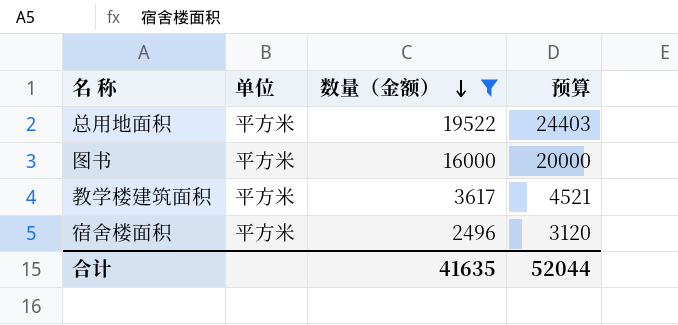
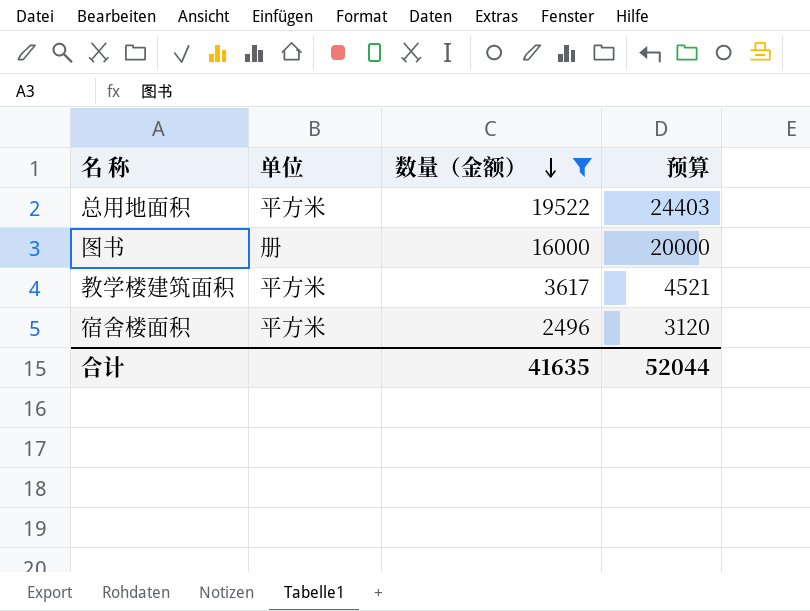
图书 | 单位: 平方米 -> 册

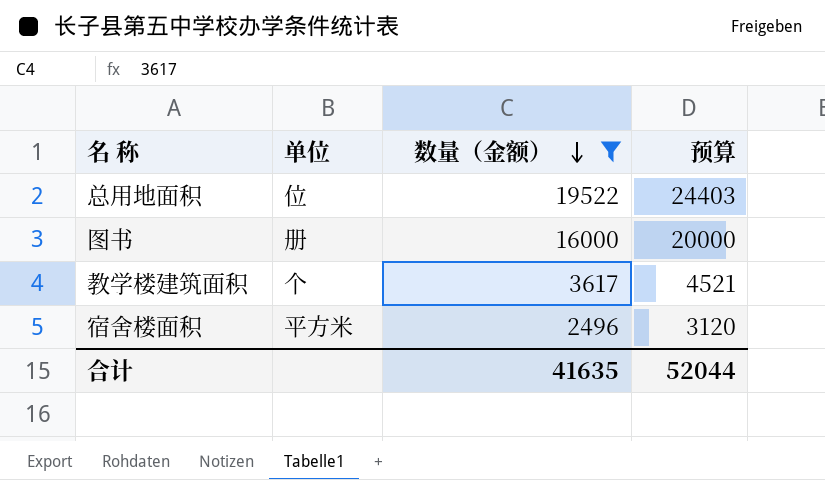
总用地面积 | 单位: 平方米 -> 位
教学楼建筑面积 | 单位: 平方米 -> 个

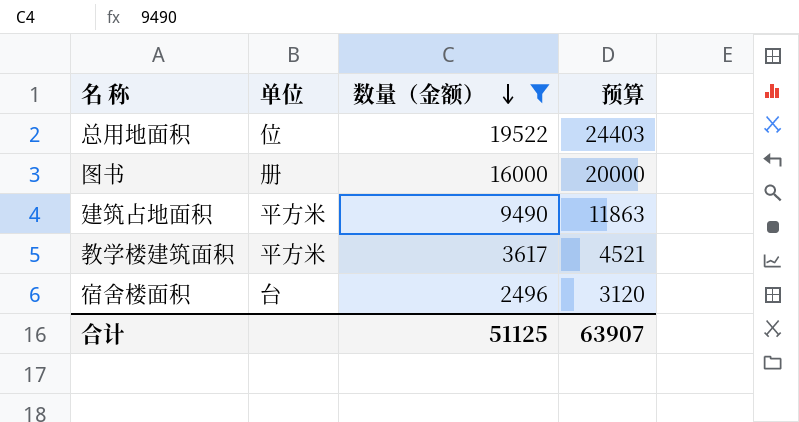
row 建筑占地面积: none -> 平方米 | 9490 | 11863
教学楼建筑面积 | 单位: 个 -> 平方米
宿舍楼面积 | 单位: 平方米 -> 台
合计 | 数量（金额）: 41635 -> 51125
合计 | 预算: 52044 -> 63907

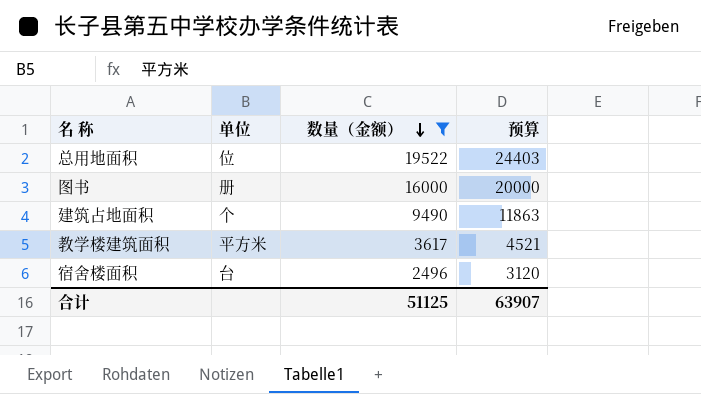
建筑占地面积 | 单位: 平方米 -> 个

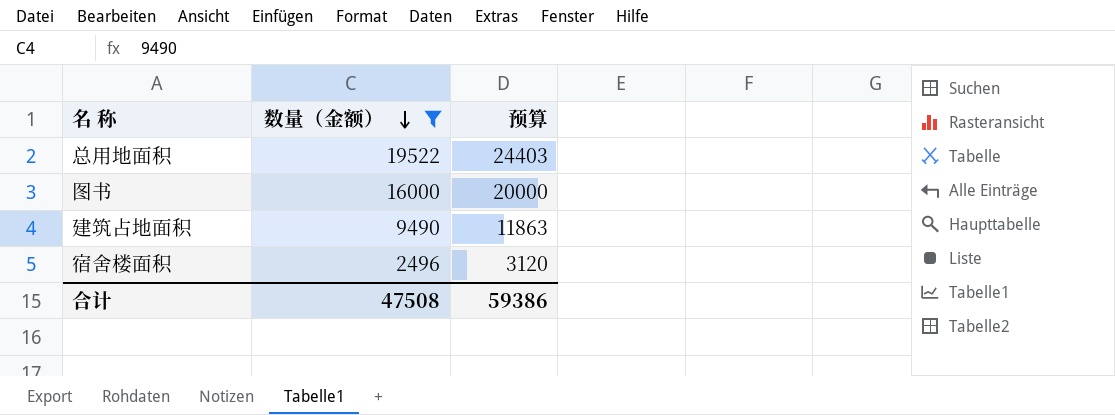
column 单位 | position: 2 -> none
row 教学楼建筑面积: 平方米 | 3617 | 4521 -> none
合计 | 数量（金额）: 51125 -> 47508
合计 | 预算: 63907 -> 59386

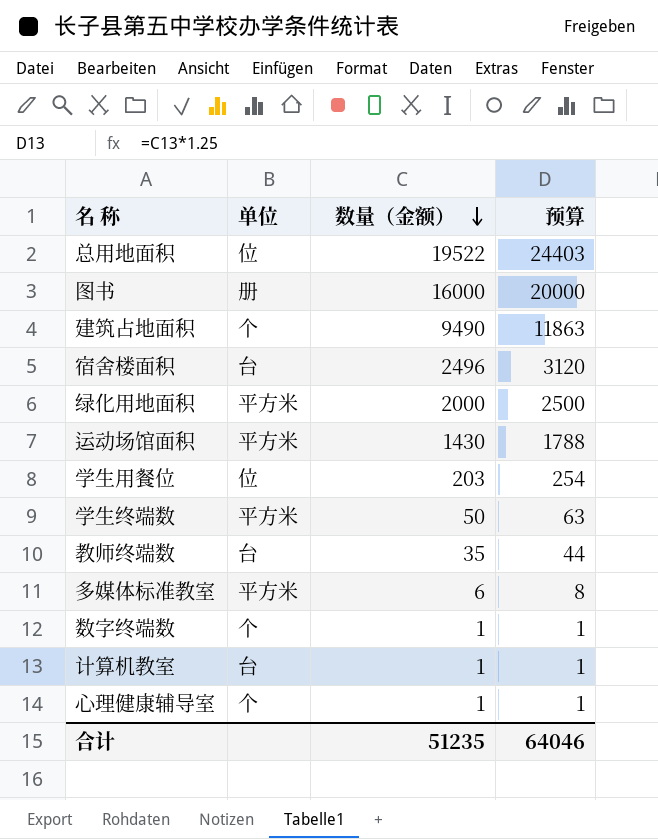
filter: 数量（金额） >= 2496 -> none
column 单位 | position: none -> 2
合计 | 数量（金额）: 47508 -> 51235
合计 | 预算: 59386 -> 64046

